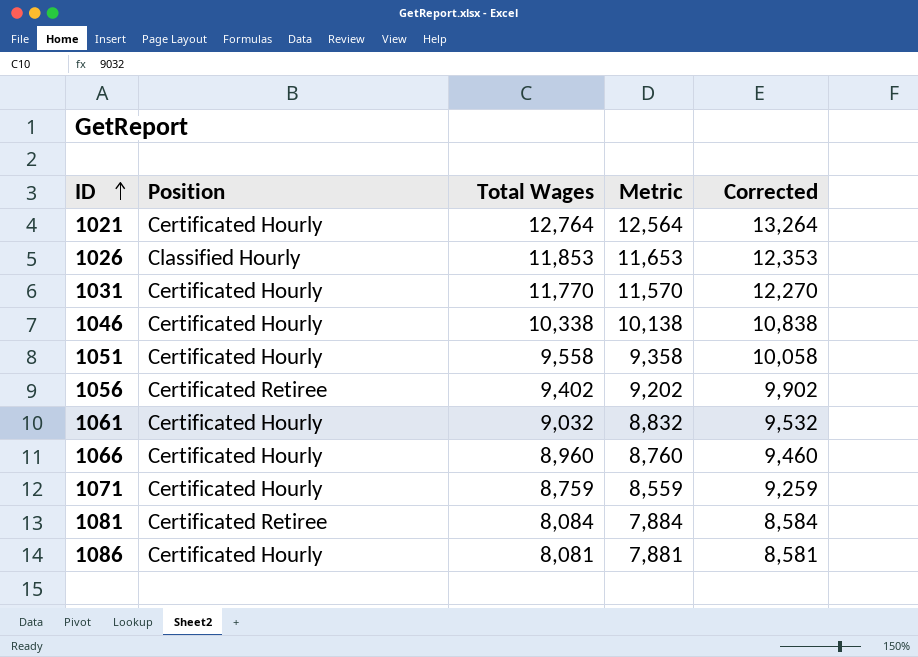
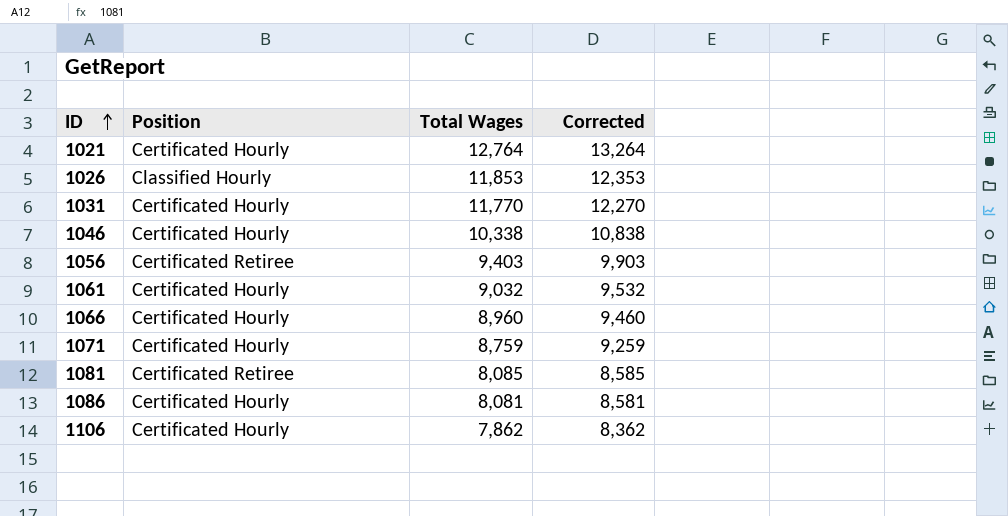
column Metric | formula: [Total Wages] - 200 -> none
row 1051: Certificated Hourly | 9,558 | 9,358 | 10,058 -> none
1056 | Total Wages: 9,402 -> 9,403
1056 | Corrected: 9,902 -> 9,903
1081 | Total Wages: 8,084 -> 8,085
1081 | Corrected: 8,584 -> 8,585
row 1106: none -> Certificated Hourly | 7,862 | 8,362

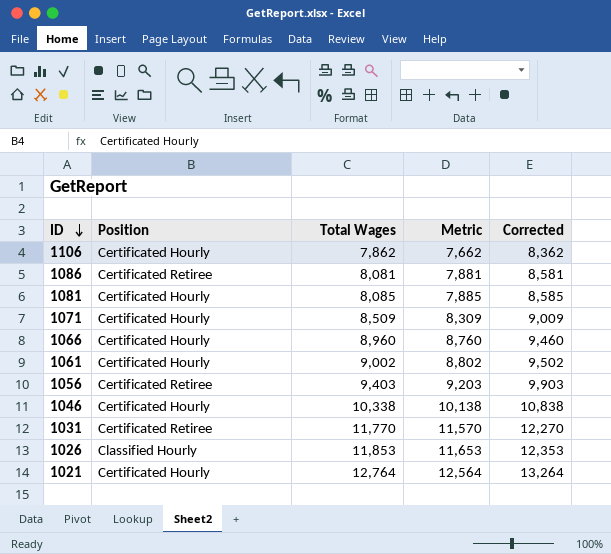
row order: ID ascending -> ID descending
column Metric | formula: none -> [Total Wages] - 200
1086 | Position: Certificated Hourly -> Certificated Retiree
1081 | Position: Certificated Retiree -> Certificated Hourly
1071 | Total Wages: 8,759 -> 8,509
1071 | Corrected: 9,259 -> 9,009
1061 | Total Wages: 9,032 -> 9,002
1061 | Corrected: 9,532 -> 9,502
1031 | Position: Certificated Hourly -> Certificated Retiree

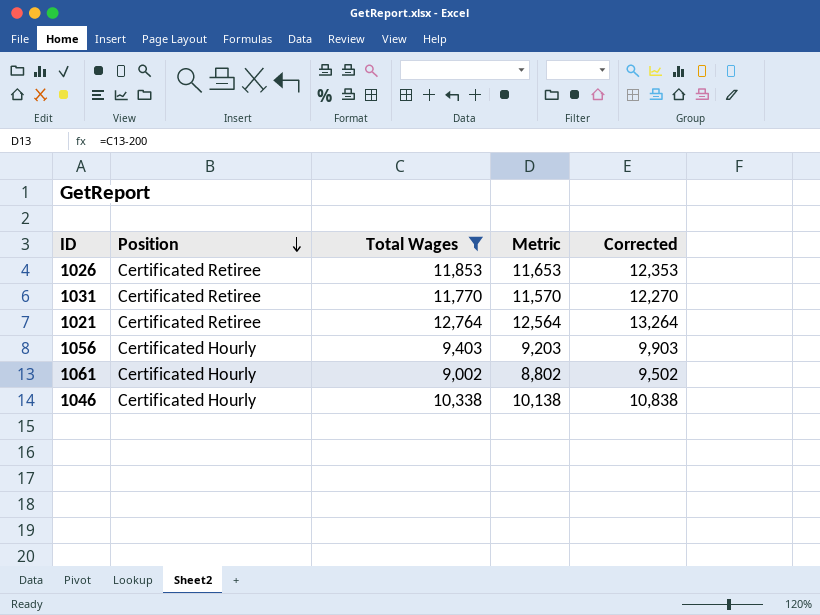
filter: none -> Total Wages >= 9,002
row order: ID descending -> Position descending
1026 | Position: Classified Hourly -> Certificated Retiree
1021 | Position: Certificated Hourly -> Certificated Retiree
1056 | Position: Certificated Retiree -> Certificated Hourly

